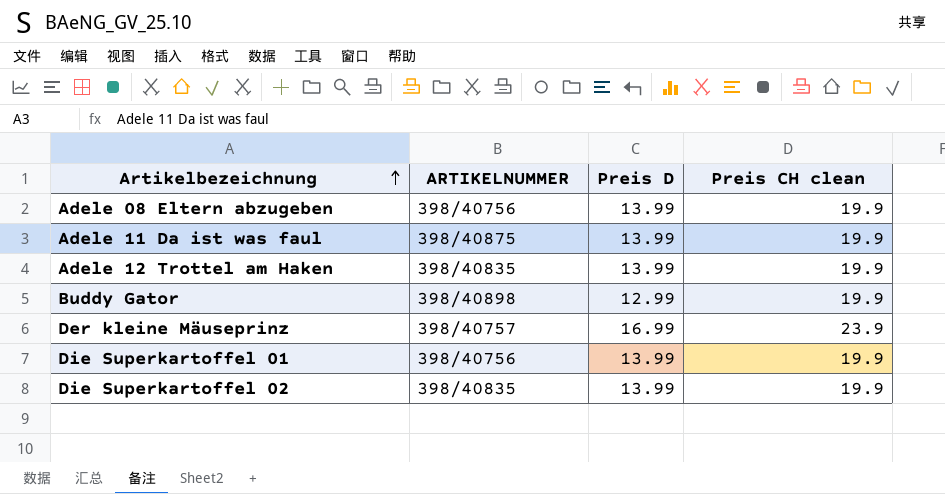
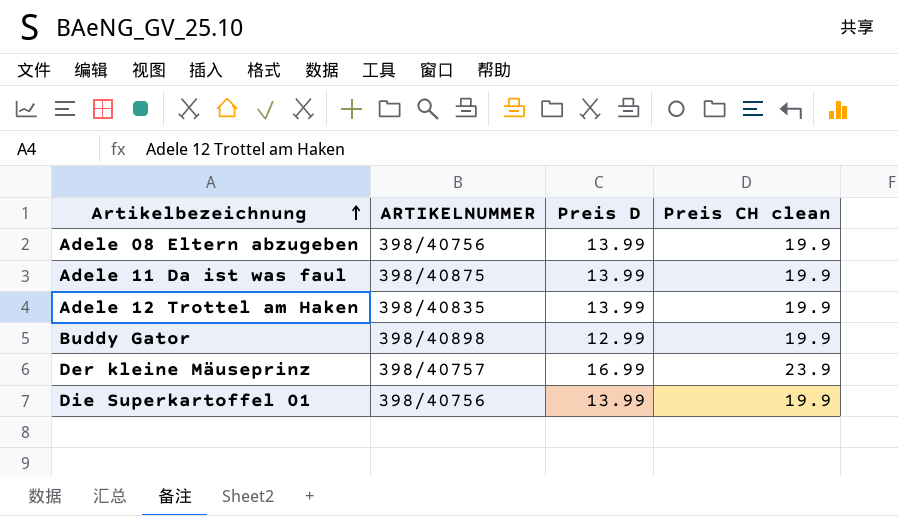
row Die Superkartoffel 02: 398/40835 | 13.99 | 19.9 -> none

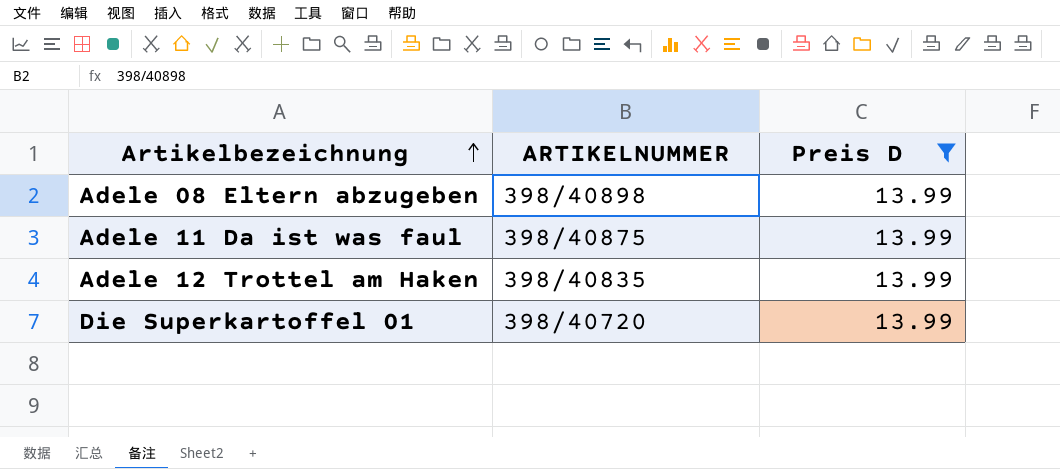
filter: none -> Preis D = 13.99
column Preis CH clean | position: 4 -> none
Adele 08 Eltern abzugeben | ARTIKELNUMMER: 398/40756 -> 398/40898
Die Superkartoffel 01 | ARTIKELNUMMER: 398/40756 -> 398/40720

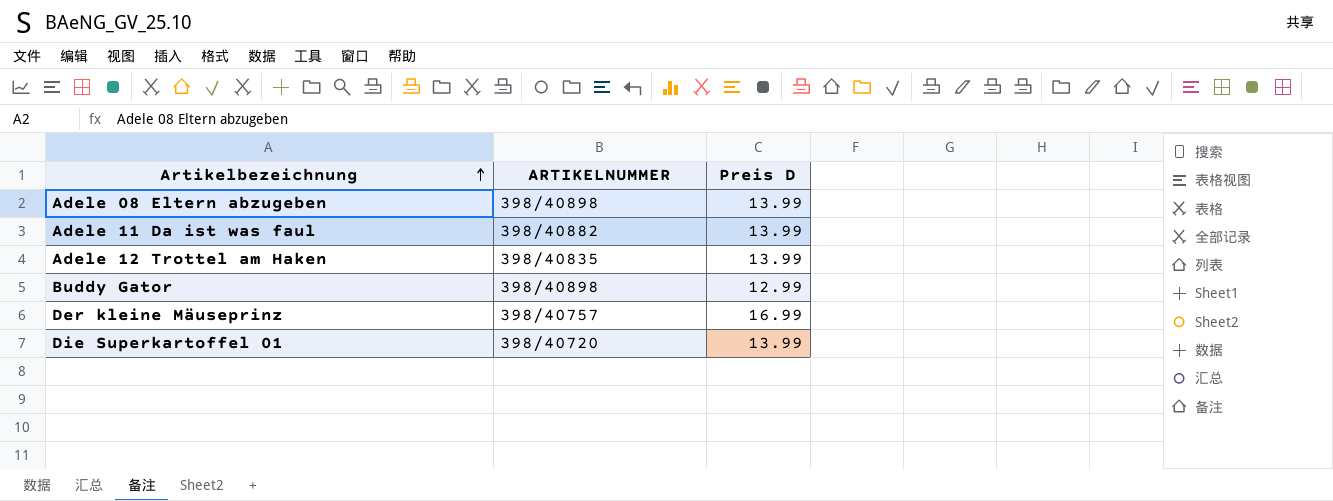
filter: Preis D = 13.99 -> none
Adele 11 Da ist was faul | ARTIKELNUMMER: 398/40875 -> 398/40882

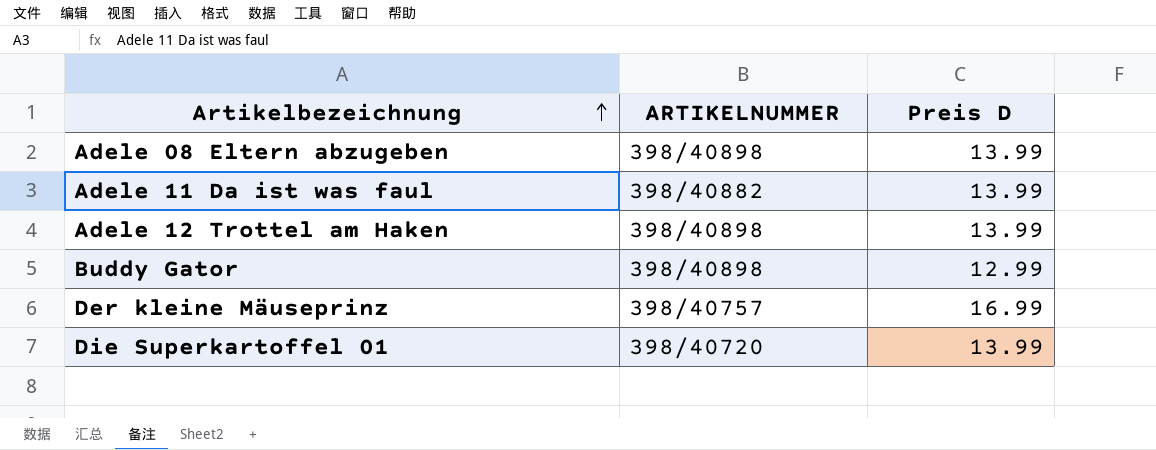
Adele 12 Trottel am Haken | ARTIKELNUMMER: 398/40835 -> 398/40898

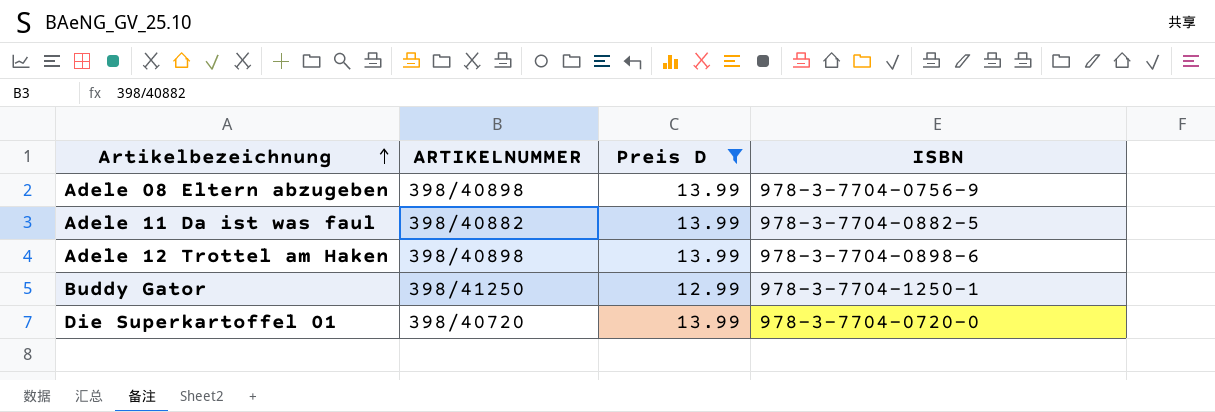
filter: none -> Preis D != 16.99
column ISBN | position: none -> 4
Buddy Gator | ARTIKELNUMMER: 398/40898 -> 398/41250

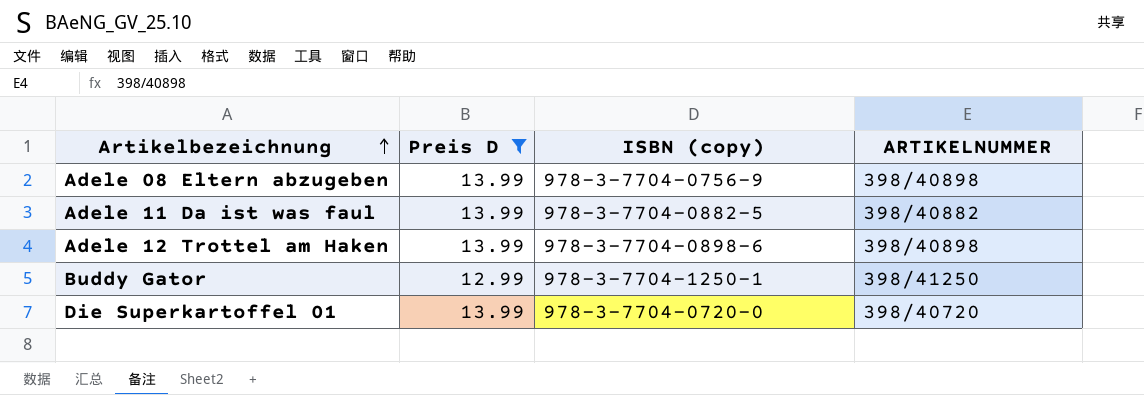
column name: ISBN -> ISBN (copy)
column ARTIKELNUMMER | position: 2 -> 4

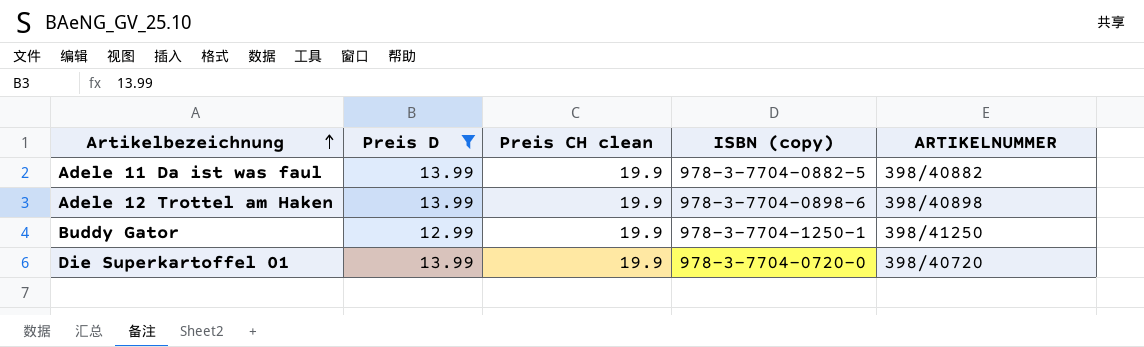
column Preis CH clean | position: none -> 3
row Adele 08 Eltern abzugeben: 13.99 | 978-3-7704-0756-9 | 398/40898 -> none

